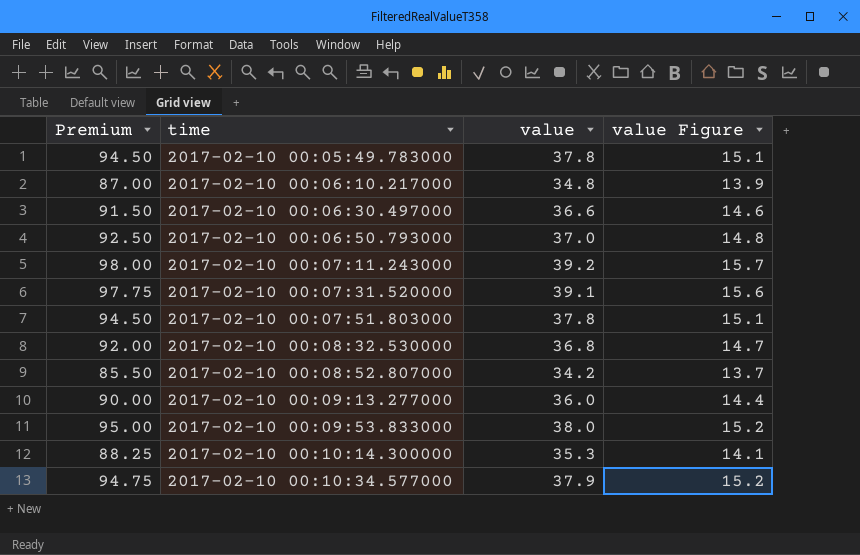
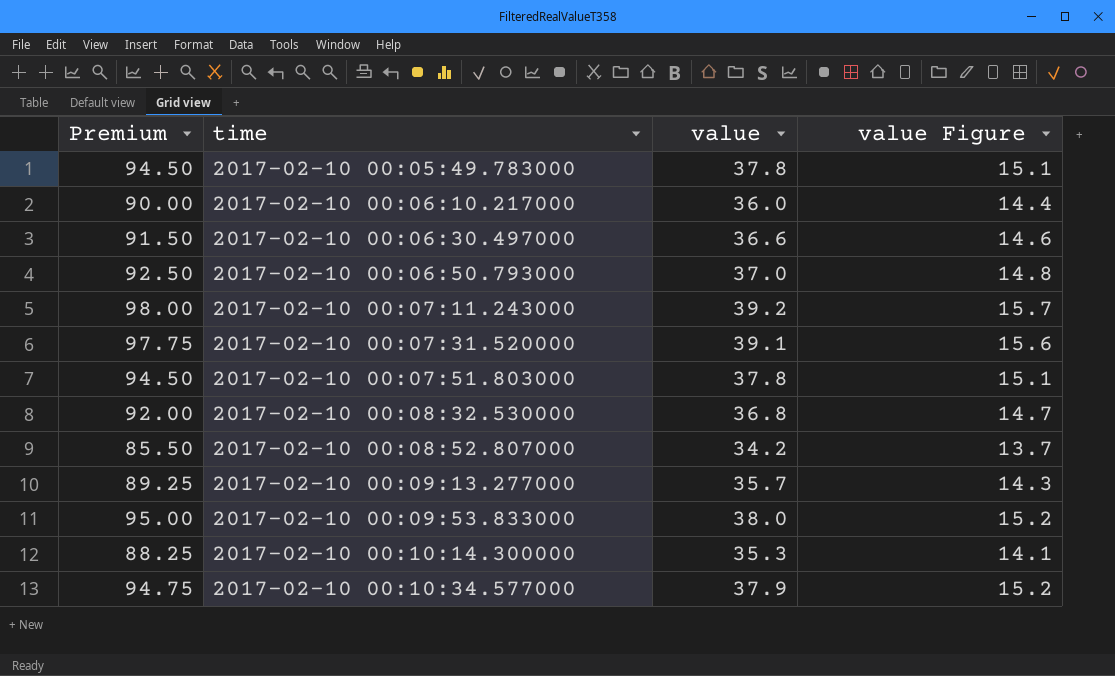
2017-02-10 00:06:10.217000 | Premium: 87.00 -> 90.00
2017-02-10 00:06:10.217000 | value: 34.8 -> 36.0
2017-02-10 00:06:10.217000 | value Figure: 13.9 -> 14.4
2017-02-10 00:09:13.277000 | Premium: 90.00 -> 89.25
2017-02-10 00:09:13.277000 | value: 36.0 -> 35.7
2017-02-10 00:09:13.277000 | value Figure: 14.4 -> 14.3

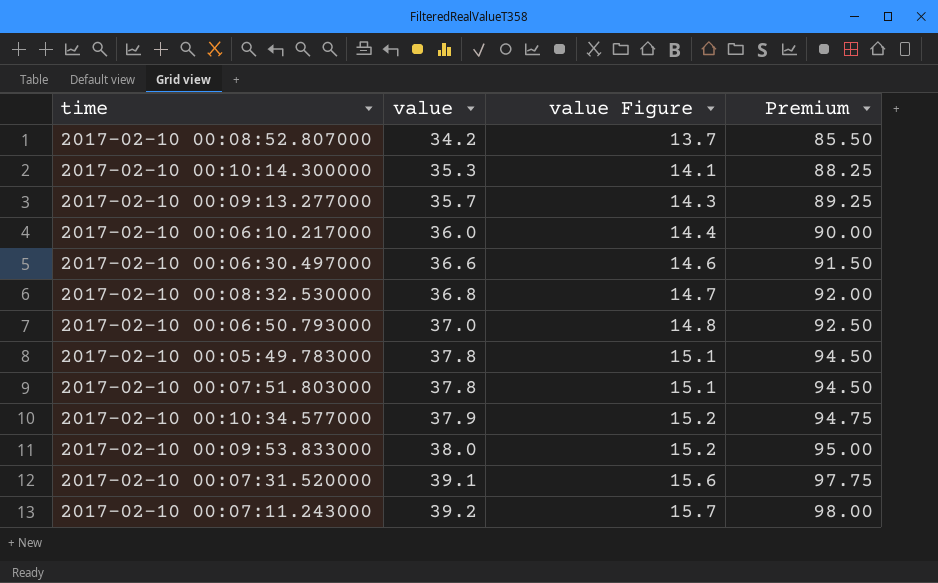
row order: time ascending -> value ascending
column Premium | position: 1 -> 4

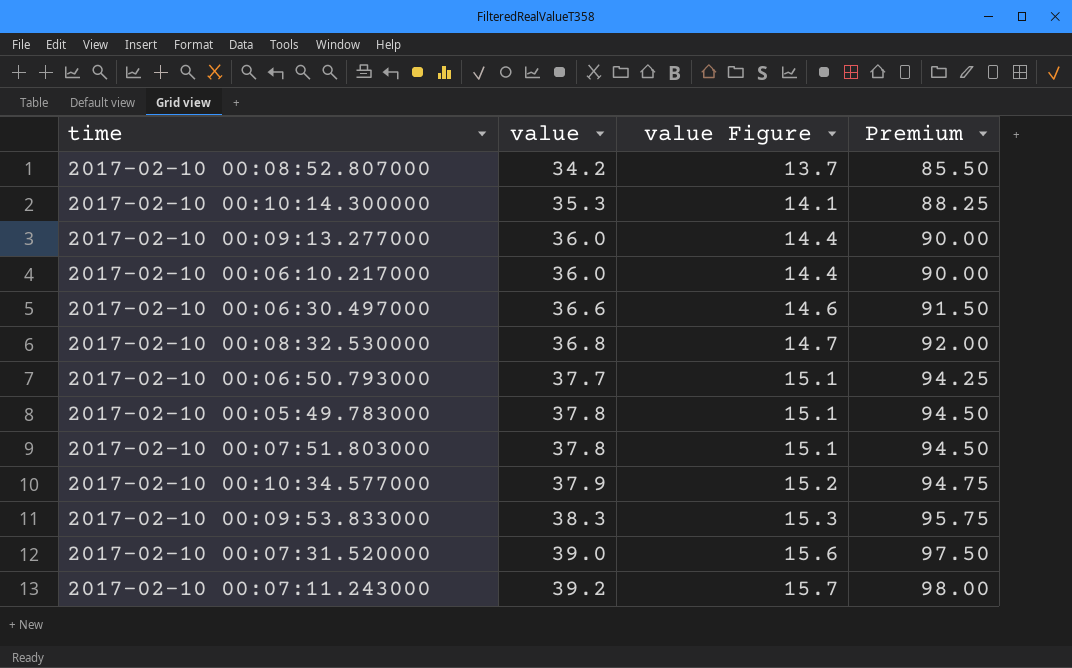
2017-02-10 00:09:13.277000 | value: 35.7 -> 36.0
2017-02-10 00:09:13.277000 | value Figure: 14.3 -> 14.4
2017-02-10 00:09:13.277000 | Premium: 89.25 -> 90.00
2017-02-10 00:06:50.793000 | value: 37.0 -> 37.7
2017-02-10 00:06:50.793000 | value Figure: 14.8 -> 15.1
2017-02-10 00:06:50.793000 | Premium: 92.50 -> 94.25
2017-02-10 00:09:53.833000 | value: 38.0 -> 38.3
2017-02-10 00:09:53.833000 | value Figure: 15.2 -> 15.3
2017-02-10 00:09:53.833000 | Premium: 95.00 -> 95.75
2017-02-10 00:07:31.520000 | value: 39.1 -> 39.0
2017-02-10 00:07:31.520000 | Premium: 97.75 -> 97.50

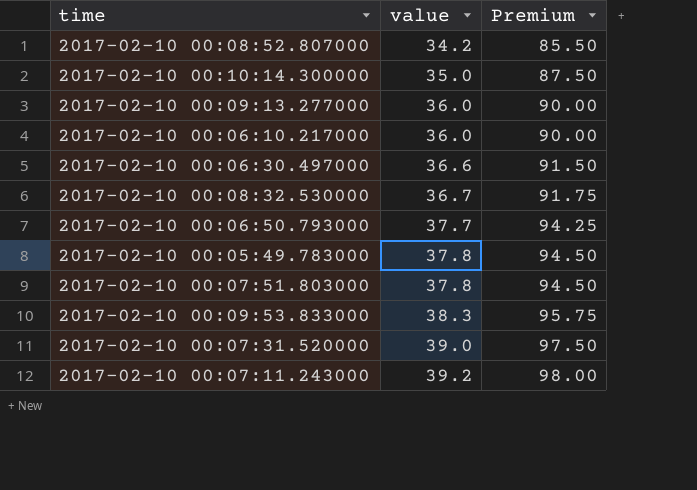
column value Figure | formula: [value] * 0.4 -> none
row 2017-02-10 00:10:34.577000: 37.9 | 15.2 | 94.75 -> none
2017-02-10 00:10:14.300000 | value: 35.3 -> 35.0
2017-02-10 00:10:14.300000 | Premium: 88.25 -> 87.50
2017-02-10 00:08:32.530000 | value: 36.8 -> 36.7
2017-02-10 00:08:32.530000 | Premium: 92.00 -> 91.75

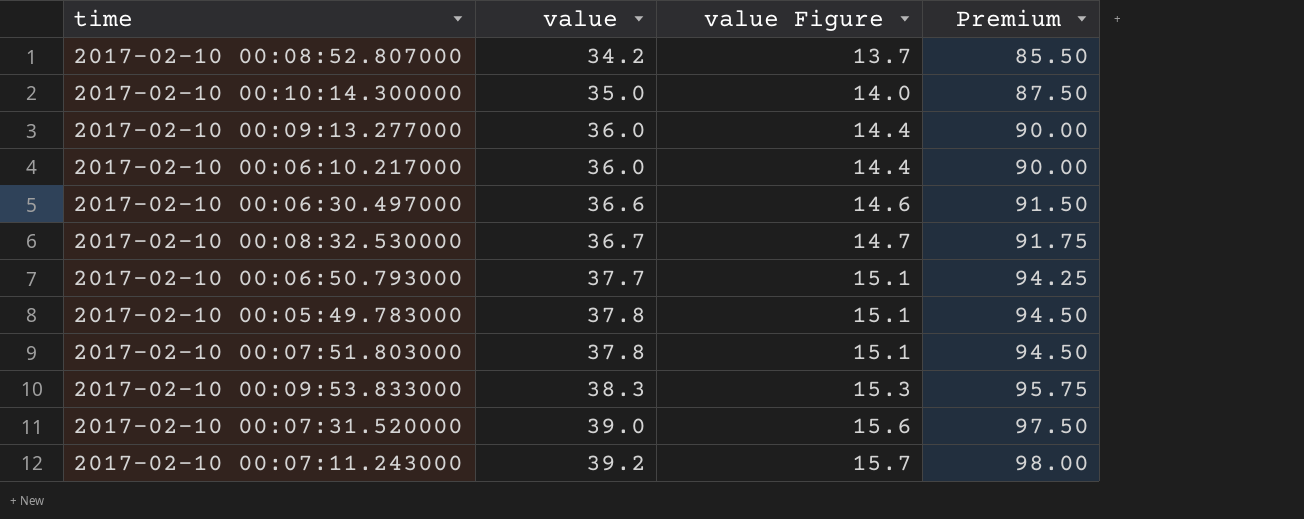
column value Figure | formula: none -> [value] * 0.4

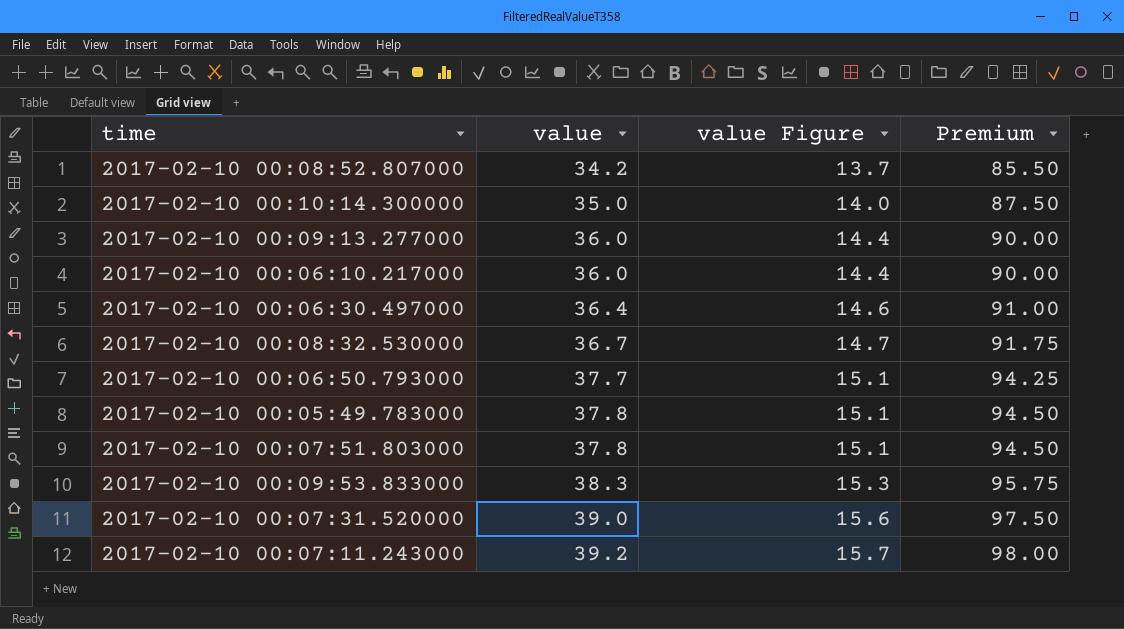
2017-02-10 00:06:30.497000 | value: 36.6 -> 36.4
2017-02-10 00:06:30.497000 | Premium: 91.50 -> 91.00

